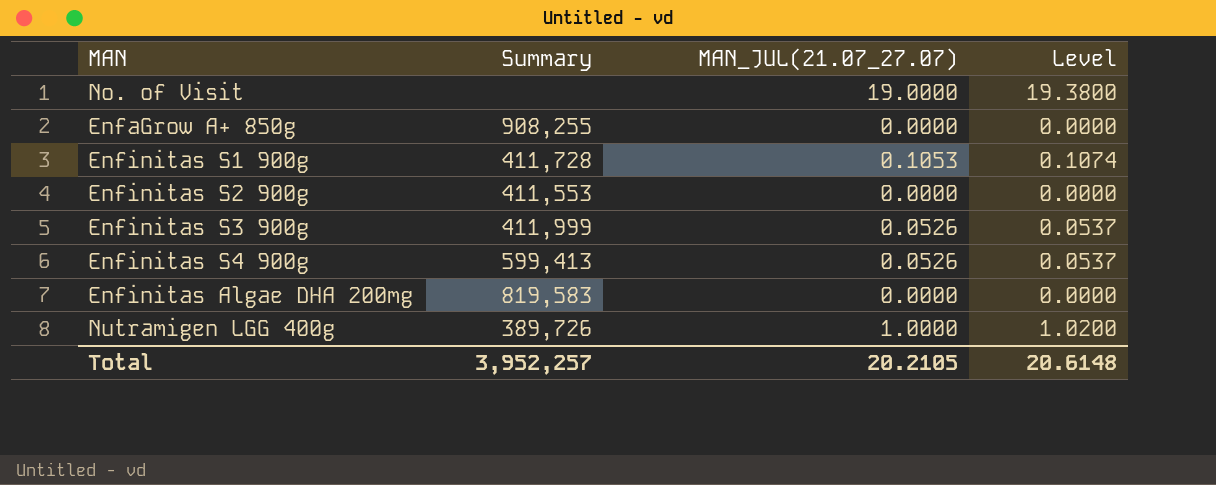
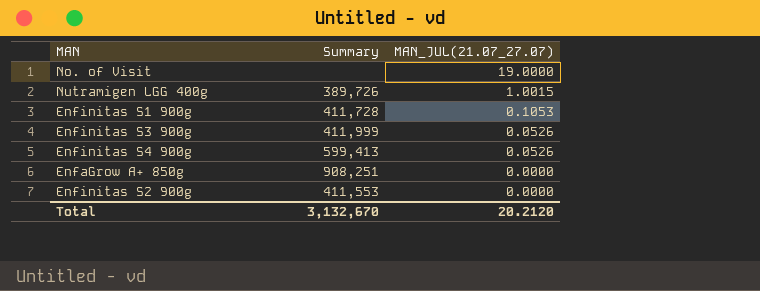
row order: none -> MAN_JUL(21.07_27.07) descending
column Level | formula: [MAN_JUL(21.07_27.07)] * 1.02 -> none
row Enfinitas Algae DHA 200mg: 819,583 | 0.0000 | 0.0000 -> none
Nutramigen LGG 400g | MAN_JUL(21.07_27.07): 1.0000 -> 1.0015
EnfaGrow A+ 850g | Summary: 908,255 -> 908,251
Total | Summary: 3,952,257 -> 3,132,670
Total | MAN_JUL(21.07_27.07): 20.2105 -> 20.2120

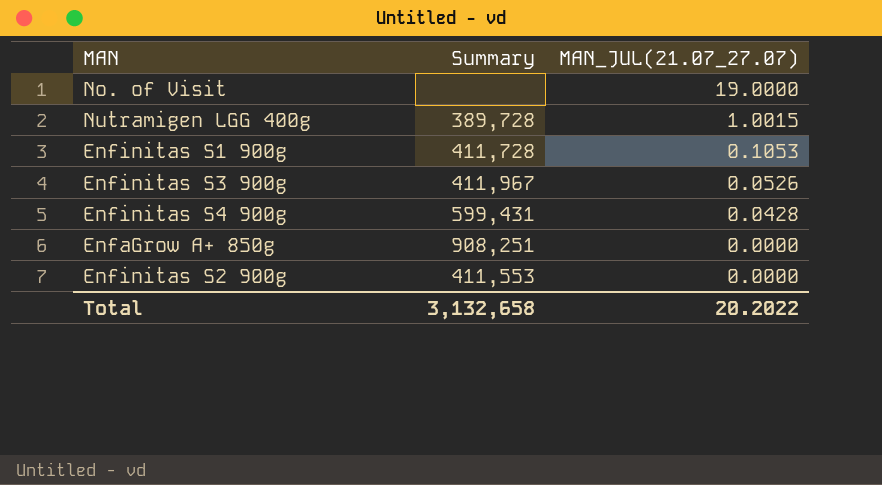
Nutramigen LGG 400g | Summary: 389,726 -> 389,728
Enfinitas S3 900g | Summary: 411,999 -> 411,967
Enfinitas S4 900g | Summary: 599,413 -> 599,431
Enfinitas S4 900g | MAN_JUL(21.07_27.07): 0.0526 -> 0.0428
Total | Summary: 3,132,670 -> 3,132,658
Total | MAN_JUL(21.07_27.07): 20.2120 -> 20.2022

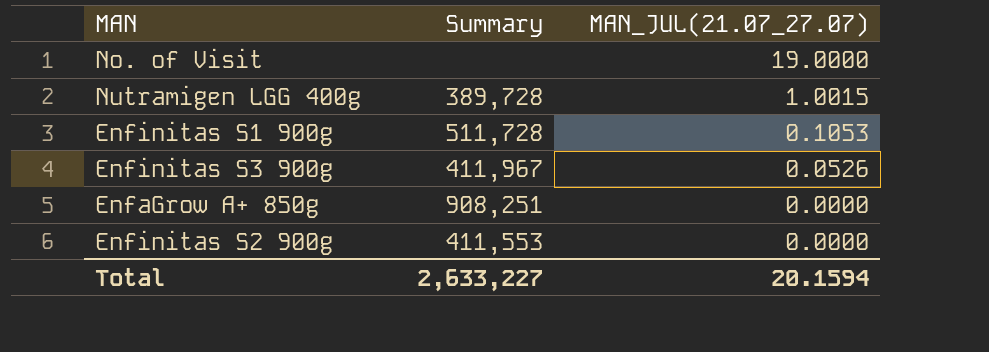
row Enfinitas S4 900g: 599,431 | 0.0428 -> none
Enfinitas S1 900g | Summary: 411,728 -> 511,728
Total | Summary: 3,132,658 -> 2,633,227
Total | MAN_JUL(21.07_27.07): 20.2022 -> 20.1594

